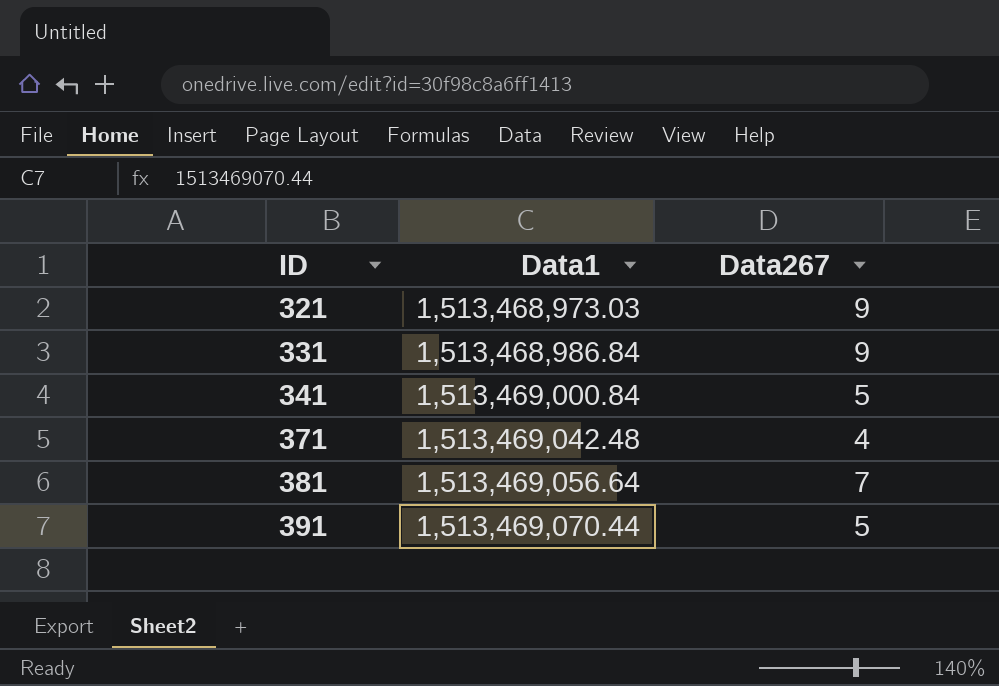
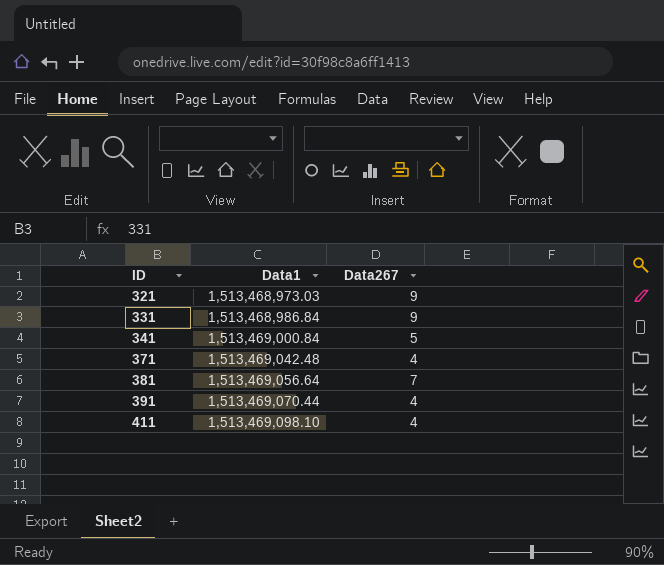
391 | Data267: 5 -> 4
row 411: none -> 1,513,469,098.10 | 4

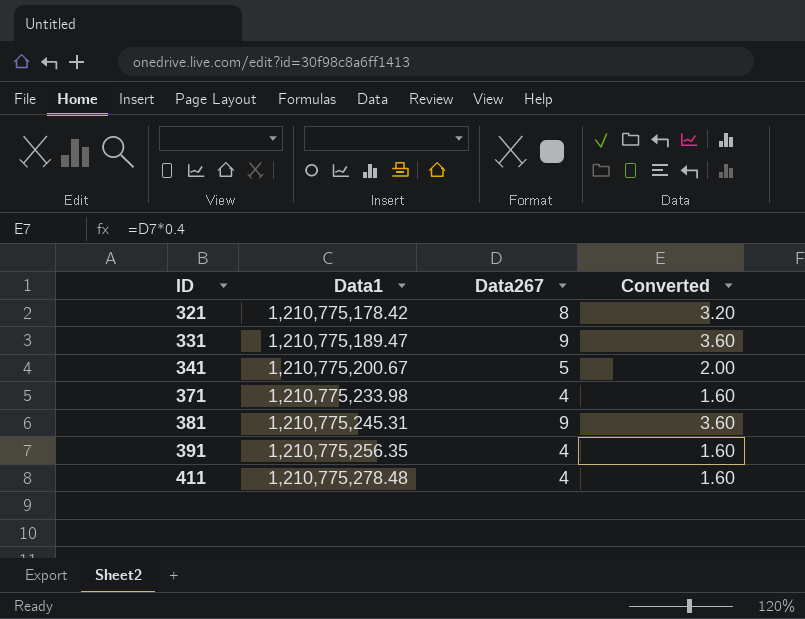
column Converted | formula: none -> [Data267] * 0.4
321 | Data1: 1,513,468,973.03 -> 1,210,775,178.42
321 | Data267: 9 -> 8
331 | Data1: 1,513,468,986.84 -> 1,210,775,189.47
341 | Data1: 1,513,469,000.84 -> 1,210,775,200.67
371 | Data1: 1,513,469,042.48 -> 1,210,775,233.98
381 | Data1: 1,513,469,056.64 -> 1,210,775,245.31
381 | Data267: 7 -> 9
391 | Data1: 1,513,469,070.44 -> 1,210,775,256.35
411 | Data1: 1,513,469,098.10 -> 1,210,775,278.48

